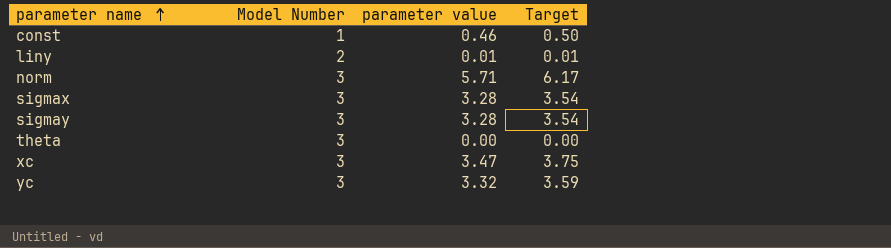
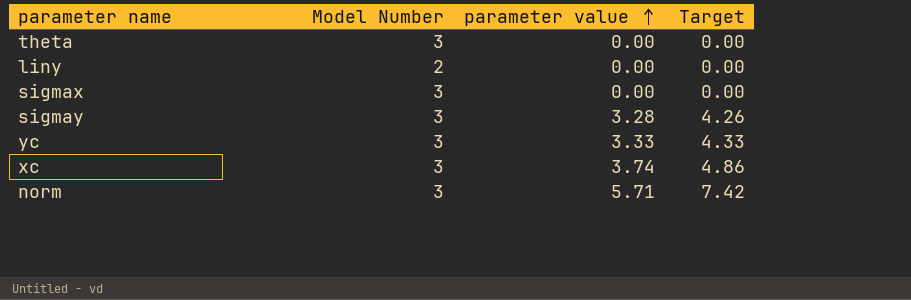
row order: parameter name ascending -> parameter value ascending
column Target | formula: [parameter value] * 1.08 -> [parameter value] * 1.3
row const: 1 | 0.46 | 0.50 -> none
liny | parameter value: 0.01 -> 0.00
sigmax | parameter value: 3.28 -> 0.00
yc | parameter value: 3.32 -> 3.33
xc | parameter value: 3.47 -> 3.74

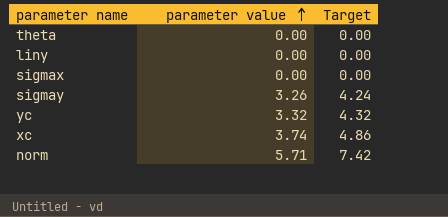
column Model Number | position: 2 -> none
sigmay | parameter value: 3.28 -> 3.26
sigmay | Target: 4.26 -> 4.24
yc | parameter value: 3.33 -> 3.32
yc | Target: 4.33 -> 4.32

